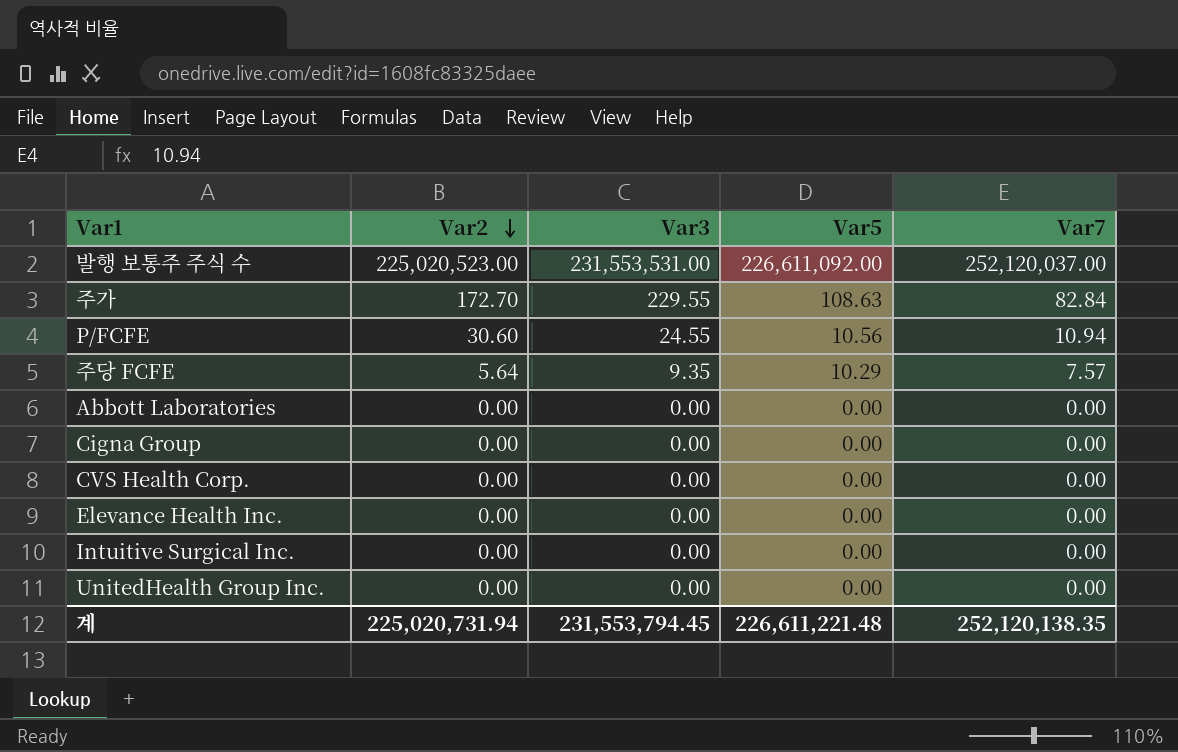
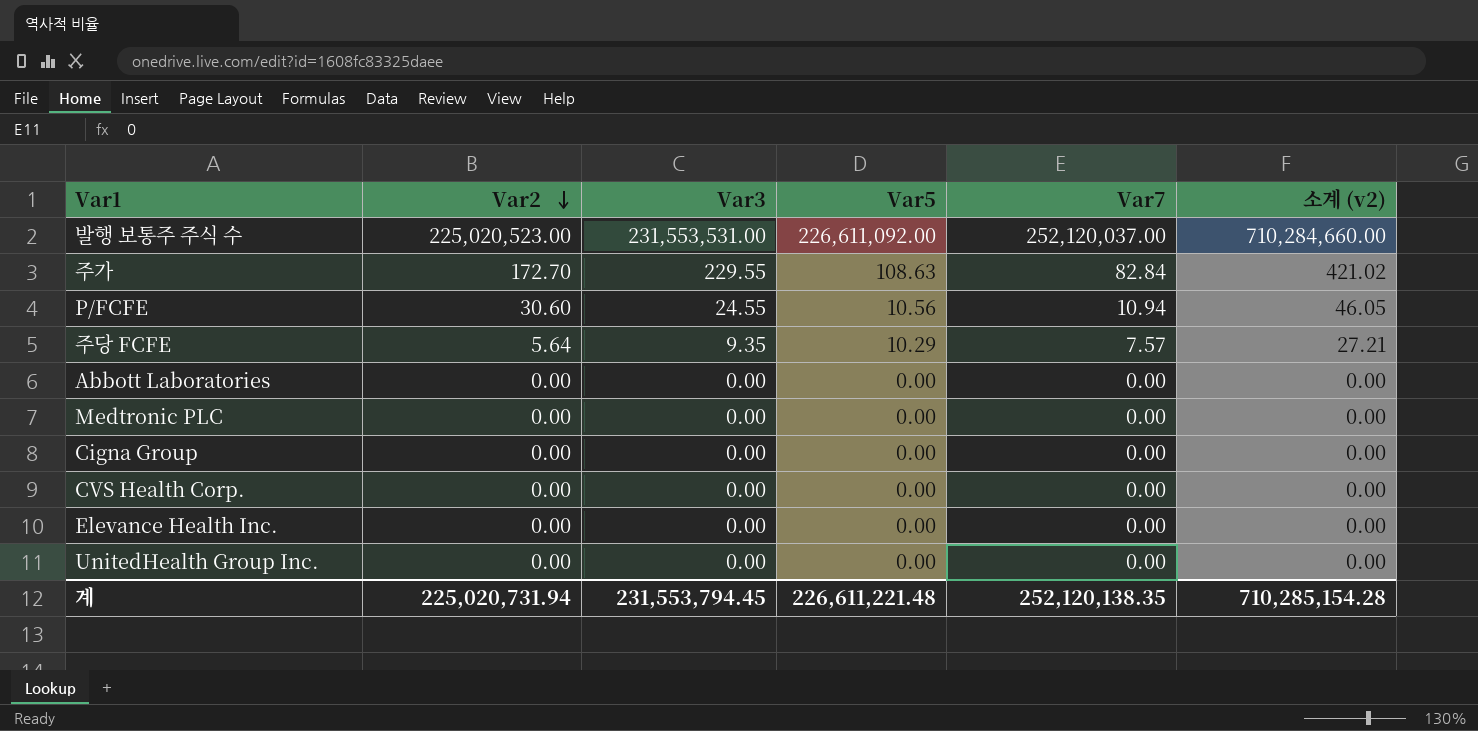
column 소계 (v2) | formula: none -> [Var3] + [Var5] + [Var7]
row Intuitive Surgical Inc.: 0.00 | 0.00 | 0.00 | 0.00 -> none
row Medtronic PLC: none -> 0.00 | 0.00 | 0.00 | 0.00 | 0.00

